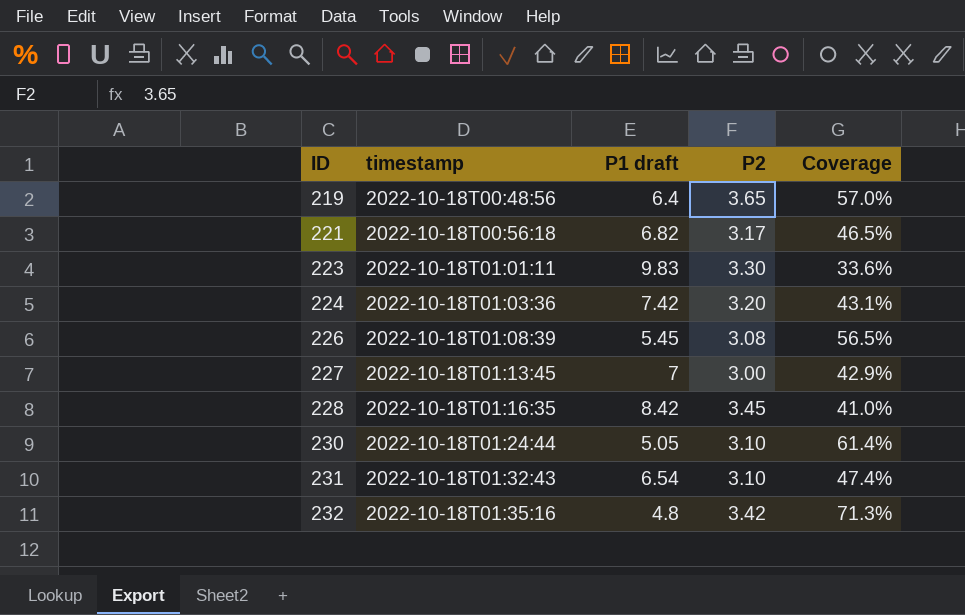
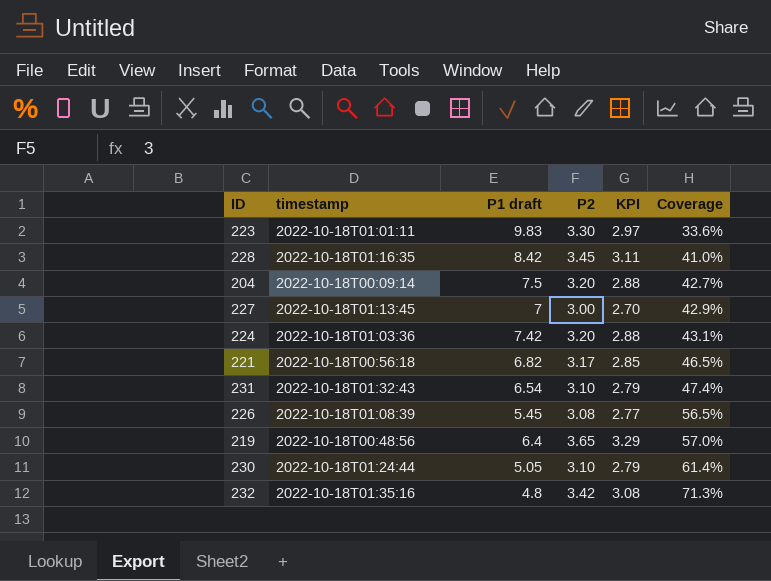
row order: ID ascending -> Coverage ascending
column KPI | formula: none -> [P2] * 0.9
row 204: none -> 2022-10-18T00:09:14 | 7.5 | 3.20 | 2.88 | 42.7%

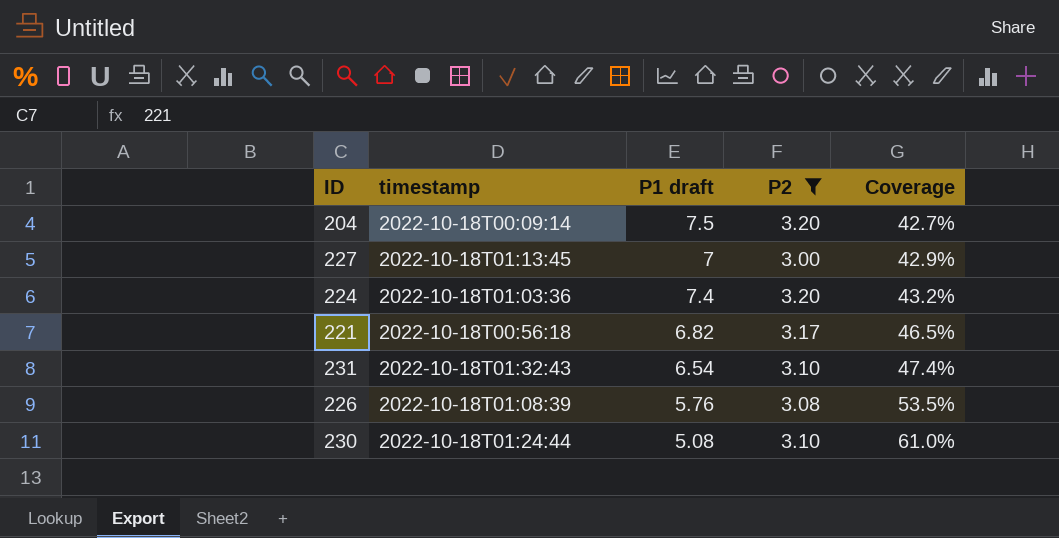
filter: none -> P2 <= 3.20
column KPI | formula: [P2] * 0.9 -> none
224 | P1 draft: 7.42 -> 7.4
224 | Coverage: 43.1% -> 43.2%
226 | P1 draft: 5.45 -> 5.76
226 | Coverage: 56.5% -> 53.5%
230 | P1 draft: 5.05 -> 5.08
230 | Coverage: 61.4% -> 61.0%

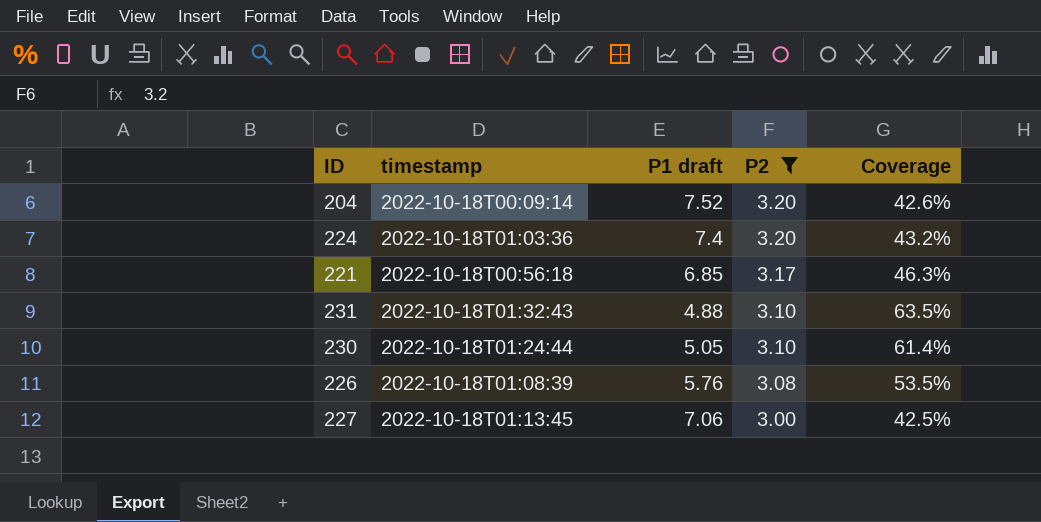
row order: Coverage ascending -> P2 descending
204 | P1 draft: 7.5 -> 7.52
204 | Coverage: 42.7% -> 42.6%
221 | P1 draft: 6.82 -> 6.85
221 | Coverage: 46.5% -> 46.3%
231 | P1 draft: 6.54 -> 4.88
231 | Coverage: 47.4% -> 63.5%
230 | P1 draft: 5.08 -> 5.05
230 | Coverage: 61.0% -> 61.4%
227 | P1 draft: 7 -> 7.06
227 | Coverage: 42.9% -> 42.5%

